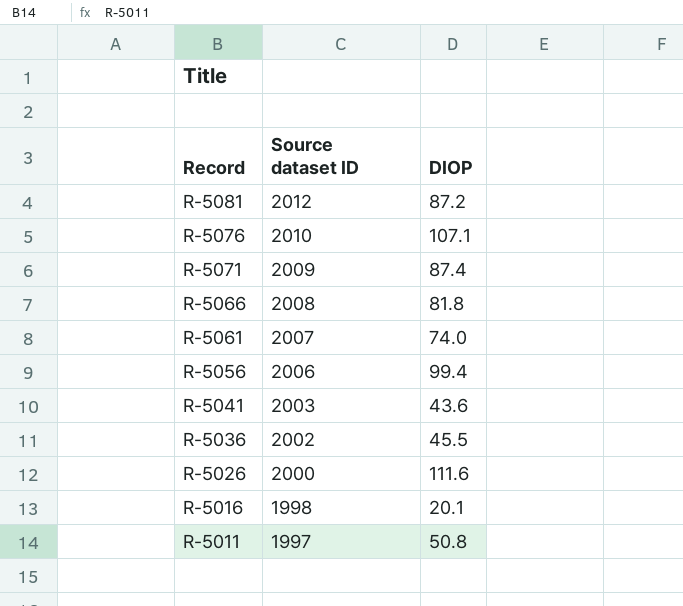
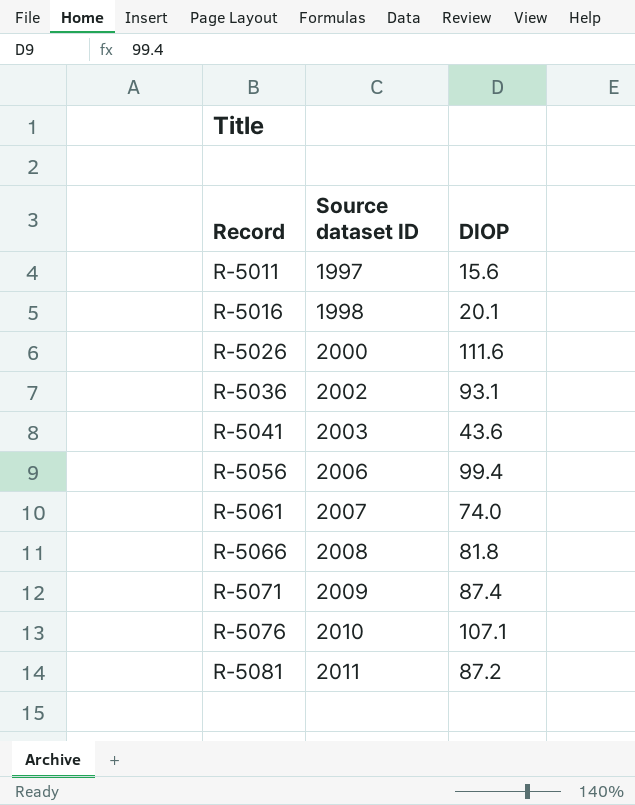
row order: Record descending -> Record ascending
R-5011 | DIOP: 50.8 -> 15.6
R-5036 | DIOP: 45.5 -> 93.1
R-5081 | Source dataset ID: 2012 -> 2011

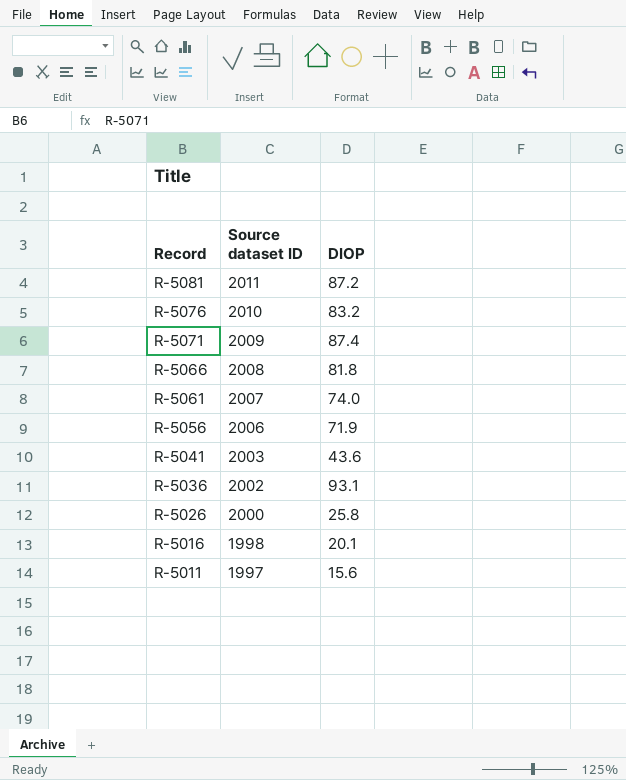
row order: Record ascending -> Record descending
R-5076 | DIOP: 107.1 -> 83.2
R-5056 | DIOP: 99.4 -> 71.9
R-5026 | DIOP: 111.6 -> 25.8

